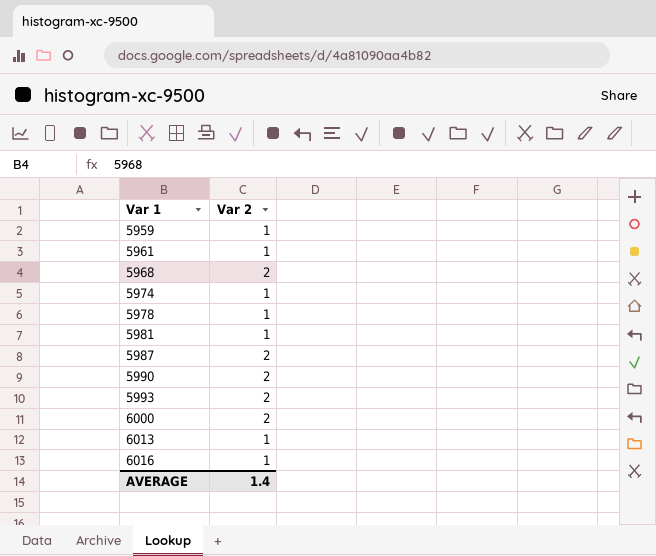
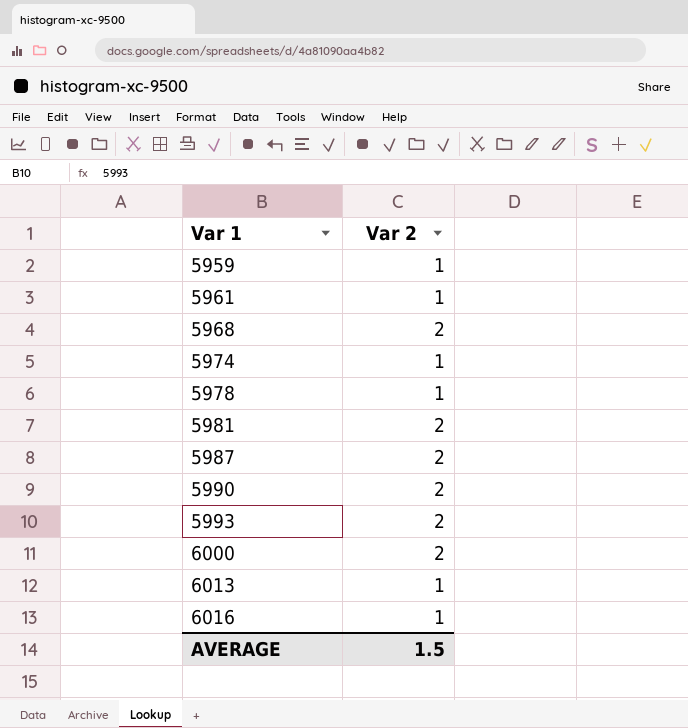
5981 | Var 2: 1 -> 2
AVERAGE | Var 2: 1.4 -> 1.5

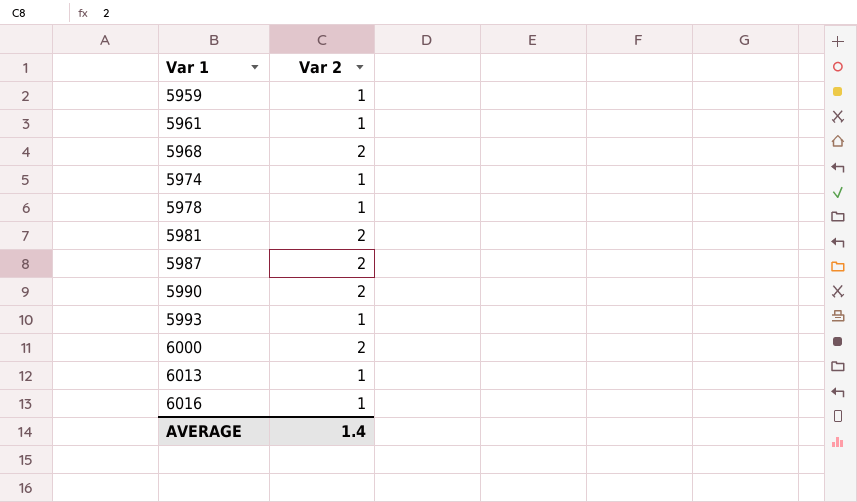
5993 | Var 2: 2 -> 1
AVERAGE | Var 2: 1.5 -> 1.4

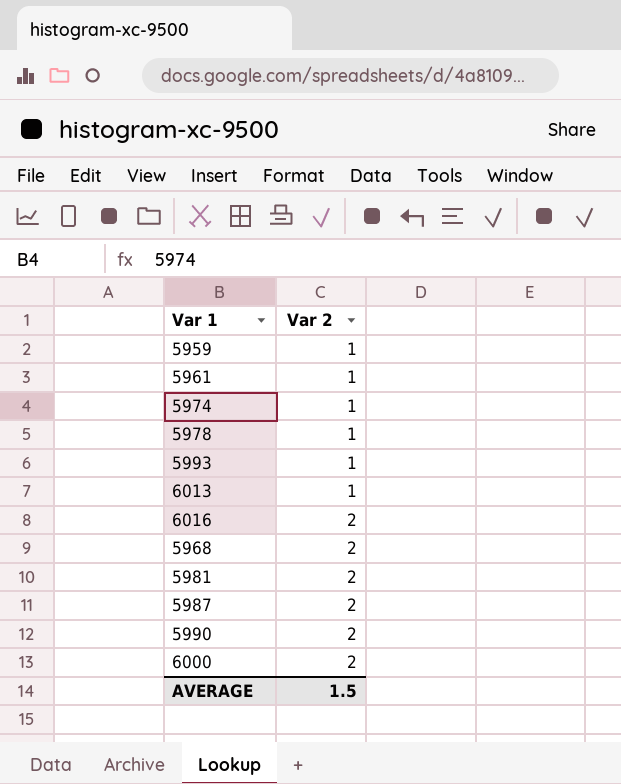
row order: Var 1 ascending -> Var 2 ascending
6016 | Var 2: 1 -> 2
AVERAGE | Var 2: 1.4 -> 1.5

